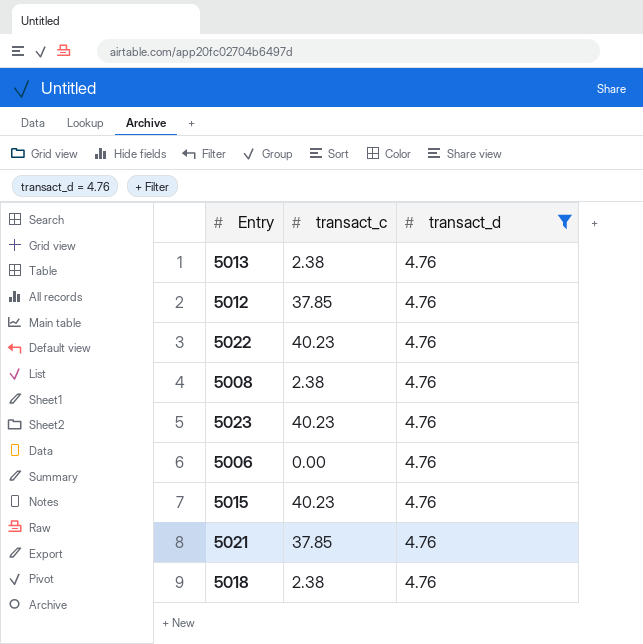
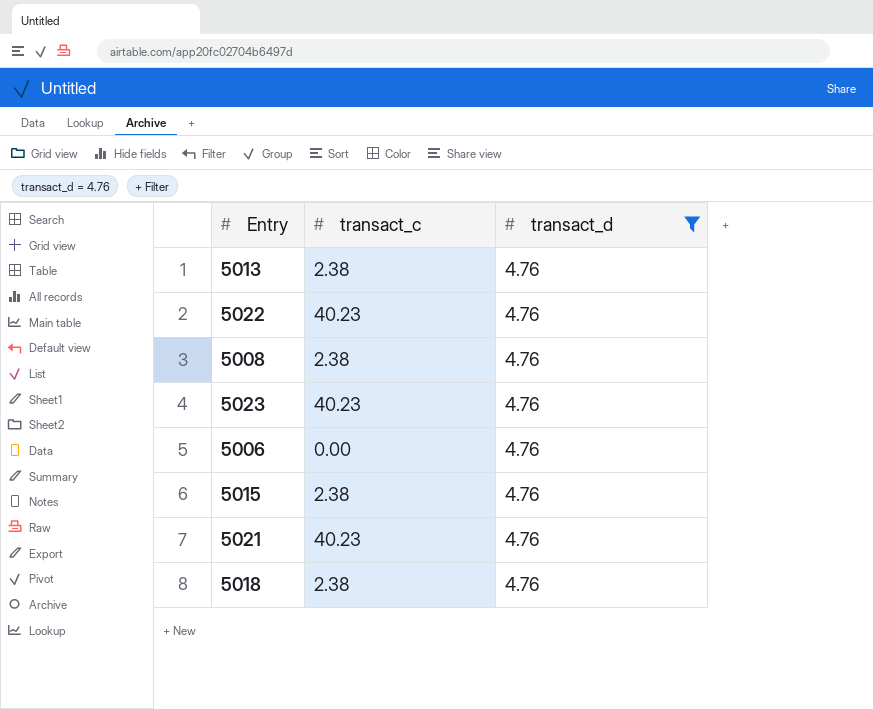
row 5012: 37.85 | 4.76 -> none
5015 | transact_c: 40.23 -> 2.38
5021 | transact_c: 37.85 -> 40.23

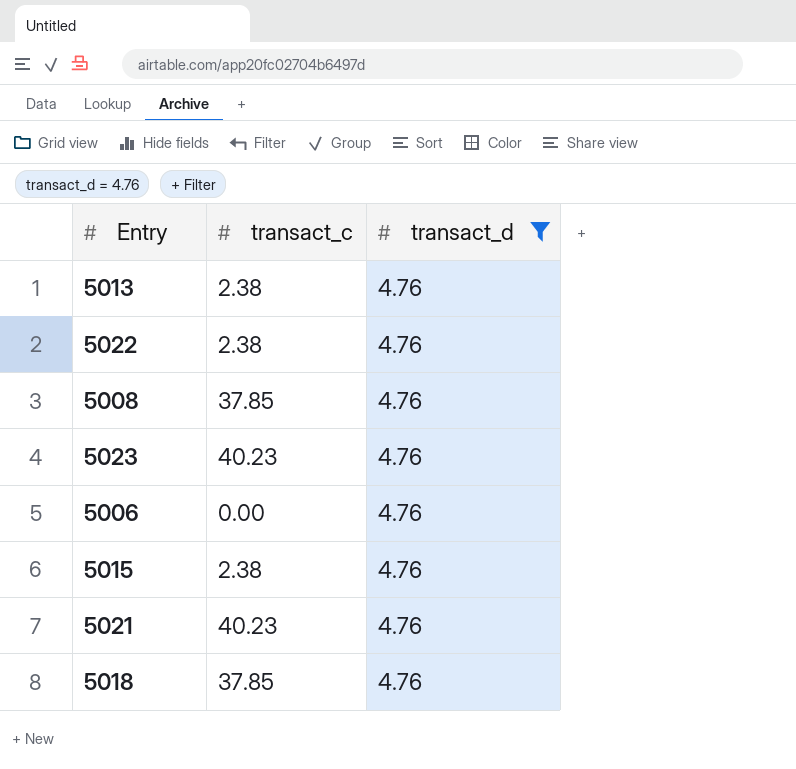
5022 | transact_c: 40.23 -> 2.38
5008 | transact_c: 2.38 -> 37.85
5018 | transact_c: 2.38 -> 37.85

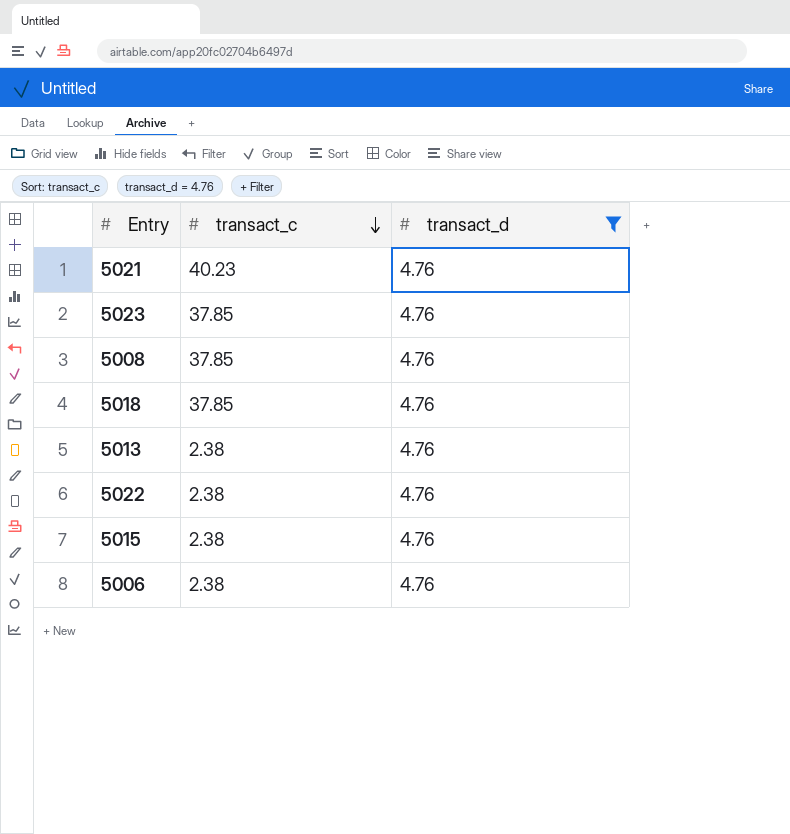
row order: none -> transact_c descending
5023 | transact_c: 40.23 -> 37.85
5006 | transact_c: 0.00 -> 2.38

